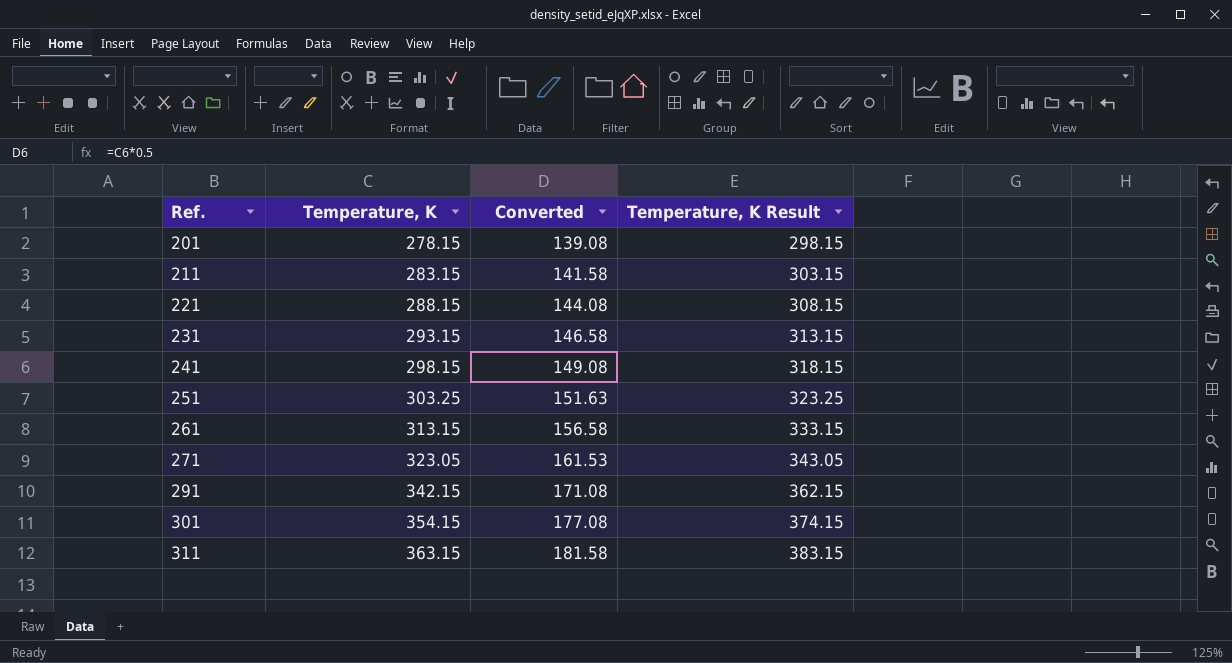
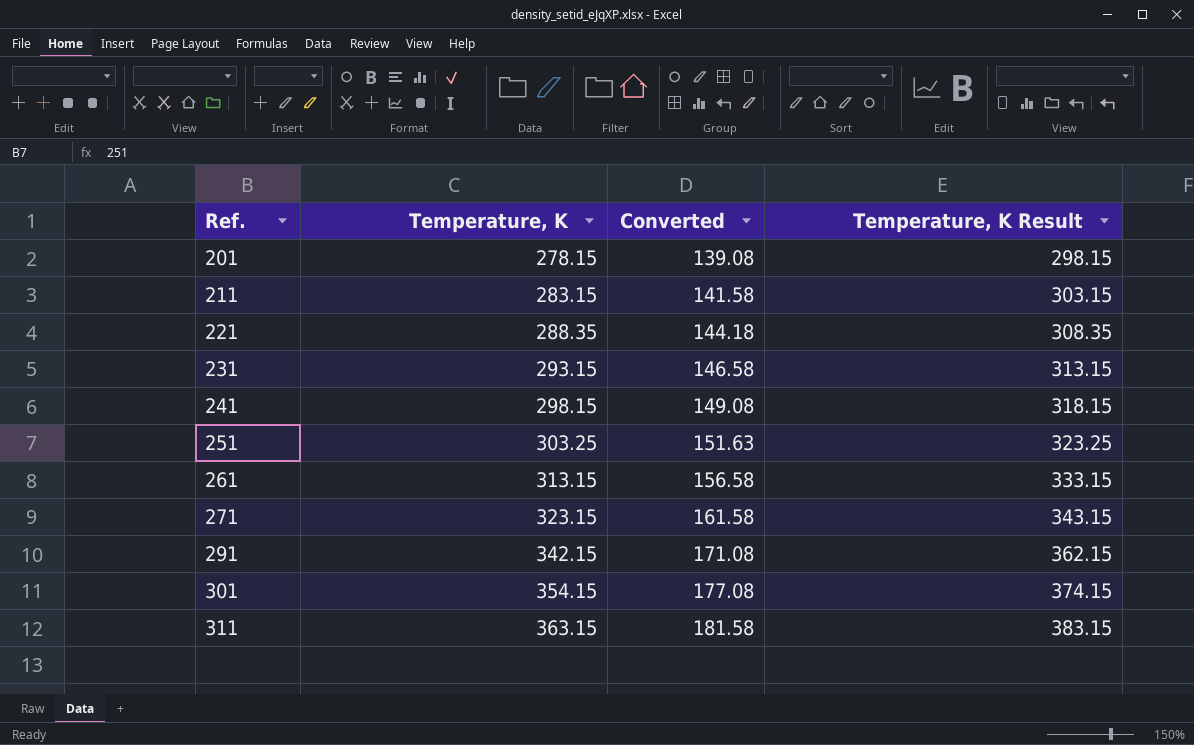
221 | Temperature, K: 288.15 -> 288.35
221 | Converted: 144.08 -> 144.18
221 | Temperature, K Result: 308.15 -> 308.35
271 | Temperature, K: 323.05 -> 323.15
271 | Converted: 161.53 -> 161.58
271 | Temperature, K Result: 343.05 -> 343.15

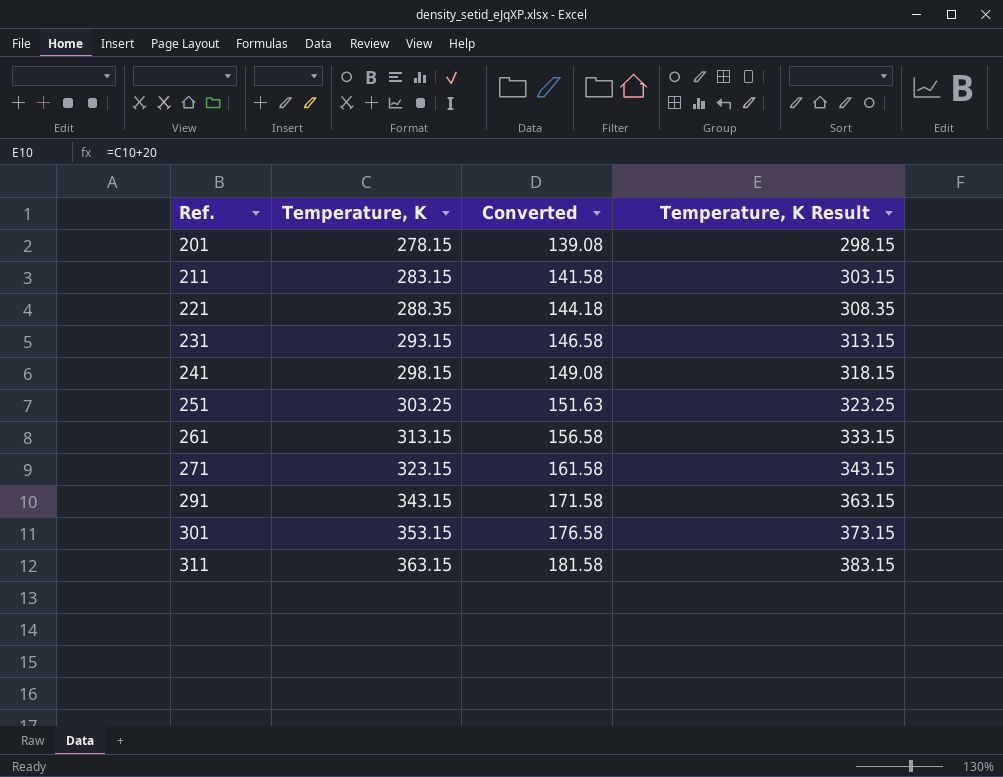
291 | Temperature, K: 342.15 -> 343.15
291 | Converted: 171.08 -> 171.58
291 | Temperature, K Result: 362.15 -> 363.15
301 | Temperature, K: 354.15 -> 353.15
301 | Converted: 177.08 -> 176.58
301 | Temperature, K Result: 374.15 -> 373.15

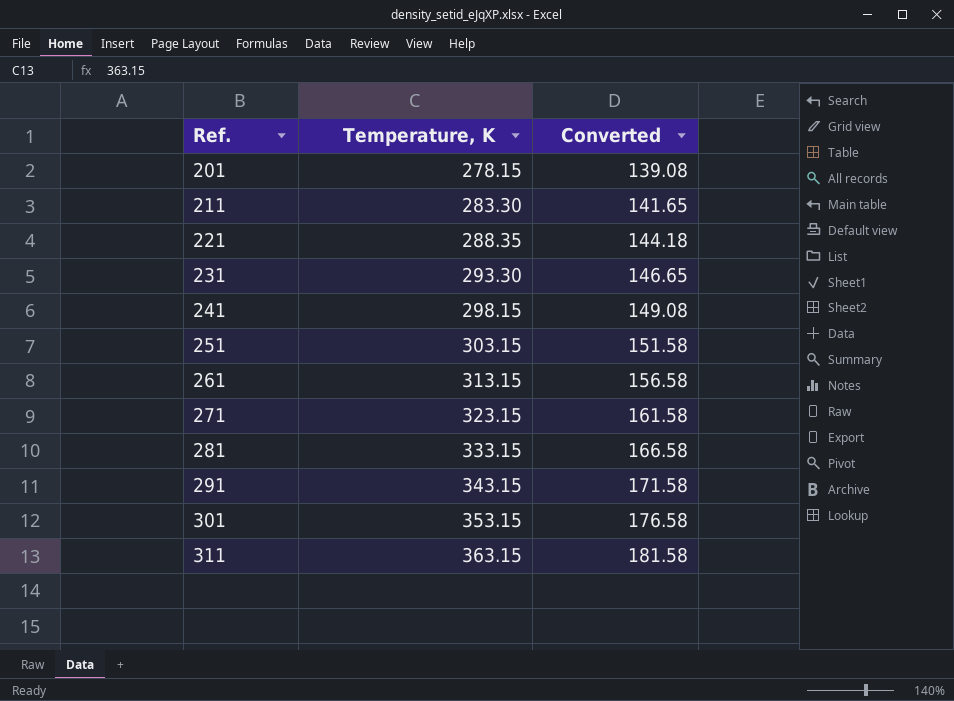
column Temperature, K Result | formula: [Temperature, K] + 20 -> none
211 | Temperature, K: 283.15 -> 283.30
211 | Converted: 141.58 -> 141.65
231 | Temperature, K: 293.15 -> 293.30
231 | Converted: 146.58 -> 146.65
251 | Temperature, K: 303.25 -> 303.15
251 | Converted: 151.63 -> 151.58
row 281: none -> 333.15 | 166.58

